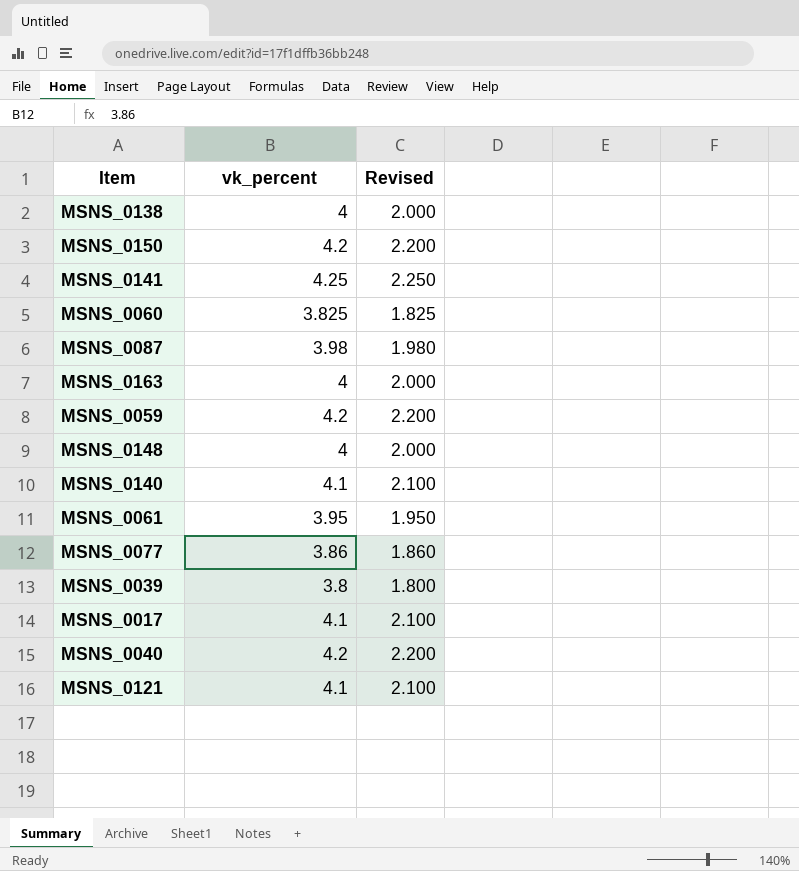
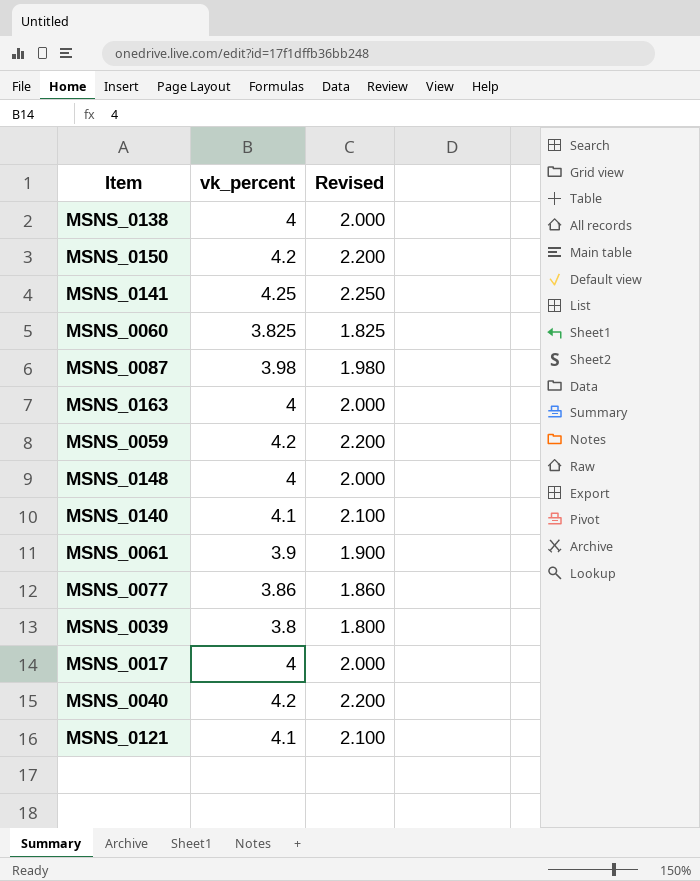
MSNS_0061 | vk_percent: 3.95 -> 3.9
MSNS_0061 | Revised: 1.950 -> 1.900
MSNS_0017 | vk_percent: 4.1 -> 4
MSNS_0017 | Revised: 2.100 -> 2.000

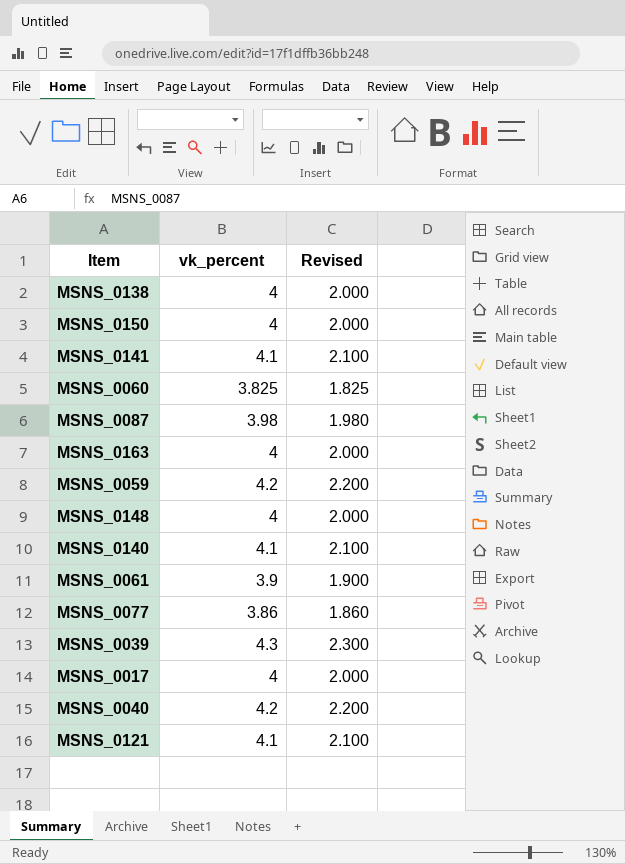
MSNS_0150 | vk_percent: 4.2 -> 4
MSNS_0150 | Revised: 2.200 -> 2.000
MSNS_0141 | vk_percent: 4.25 -> 4.1
MSNS_0141 | Revised: 2.250 -> 2.100
MSNS_0039 | vk_percent: 3.8 -> 4.3
MSNS_0039 | Revised: 1.800 -> 2.300

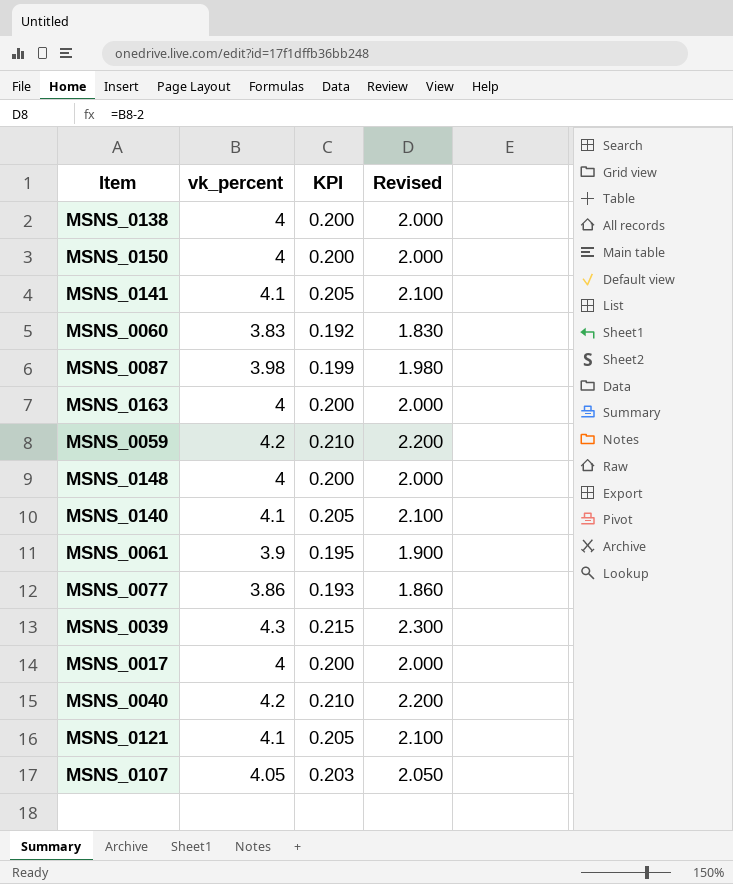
column KPI | formula: none -> [vk_percent] * 0.05
MSNS_0060 | vk_percent: 3.825 -> 3.83
MSNS_0060 | Revised: 1.825 -> 1.830
row MSNS_0107: none -> 4.05 | 0.203 | 2.050

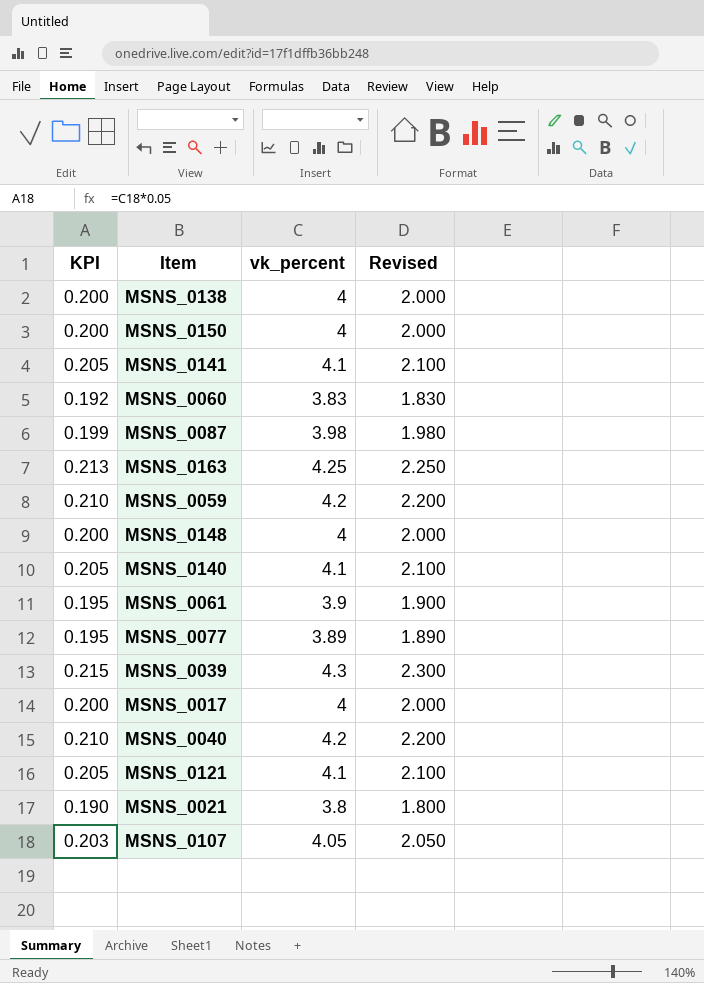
column KPI | position: 3 -> 1
MSNS_0163 | KPI: 0.200 -> 0.213
MSNS_0163 | vk_percent: 4 -> 4.25
MSNS_0163 | Revised: 2.000 -> 2.250
MSNS_0077 | KPI: 0.193 -> 0.195
MSNS_0077 | vk_percent: 3.86 -> 3.89
MSNS_0077 | Revised: 1.860 -> 1.890
row MSNS_0021: none -> 0.190 | 3.8 | 1.800

